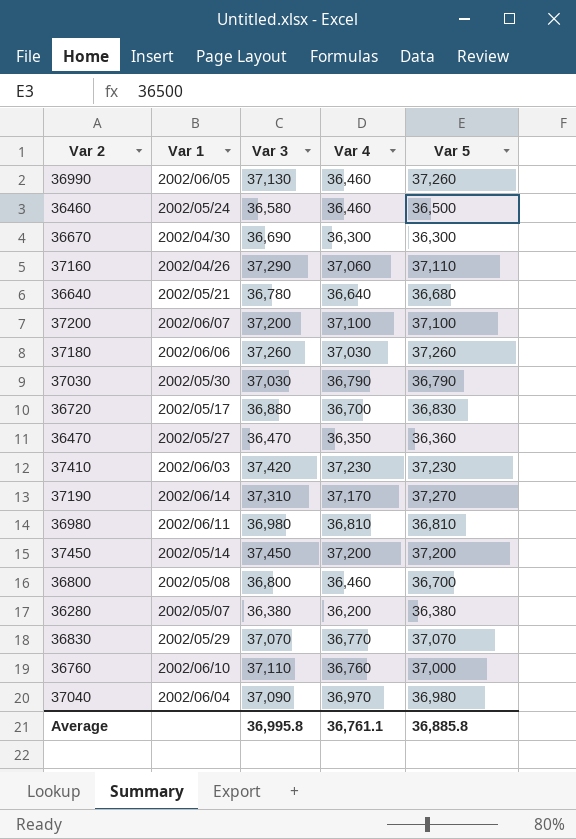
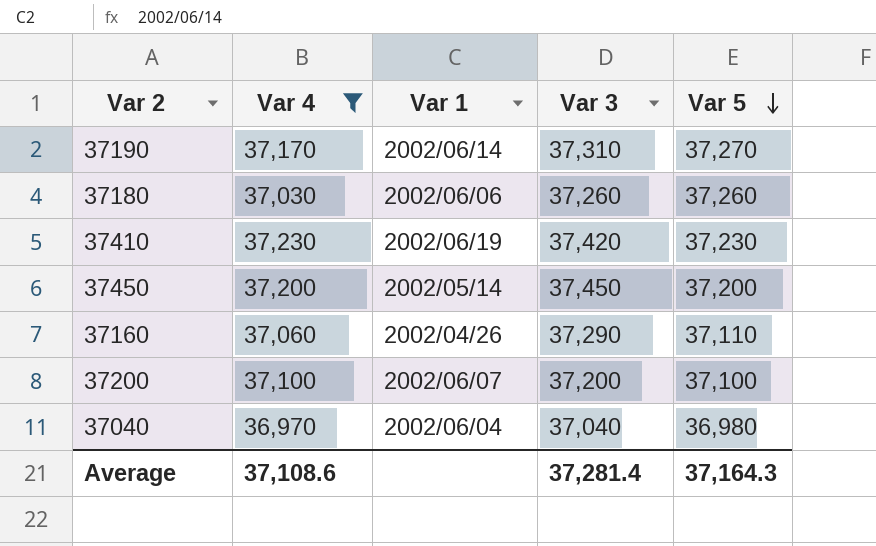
filter: none -> Var 4 >= 36,970
row order: none -> Var 5 descending
column Var 4 | position: 4 -> 2
37410 | Var 1: 2002/06/03 -> 2002/06/19
37040 | Var 3: 37,090 -> 37,040
Average | Var 4: 36,761.1 -> 37,108.6
Average | Var 3: 36,995.8 -> 37,281.4
Average | Var 5: 36,885.8 -> 37,164.3

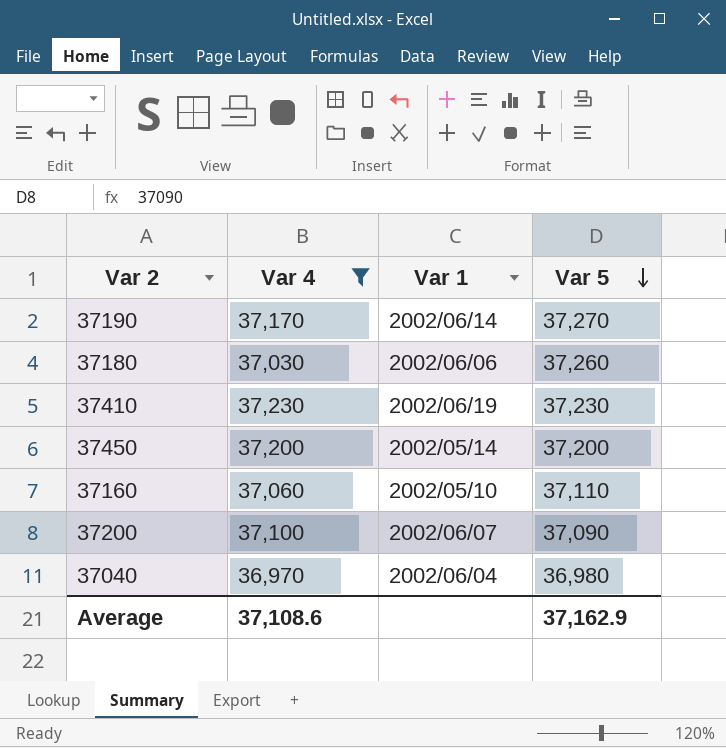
column Var 3 | position: 4 -> none
37160 | Var 1: 2002/04/26 -> 2002/05/10
37200 | Var 5: 37,100 -> 37,090
Average | Var 5: 37,164.3 -> 37,162.9

